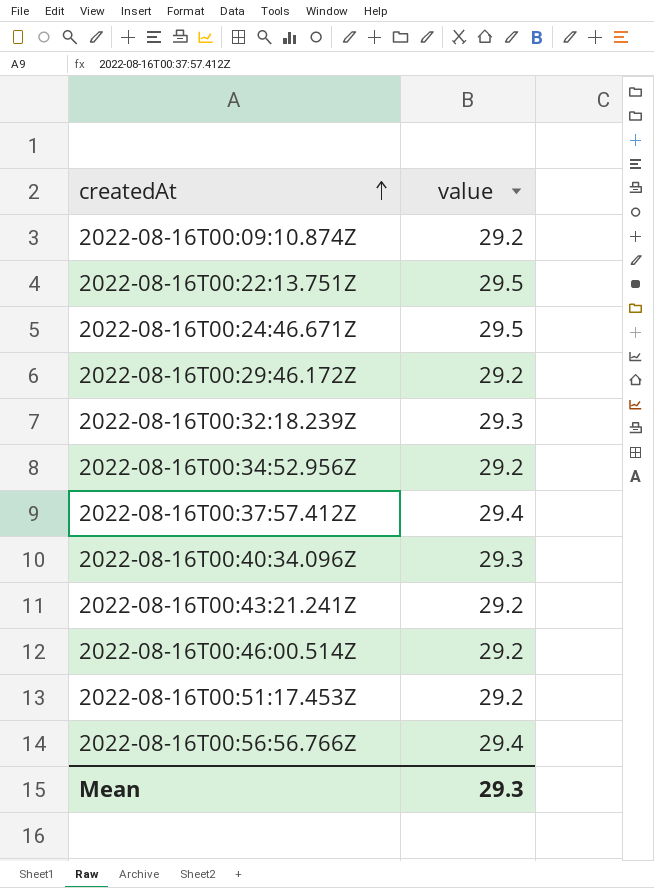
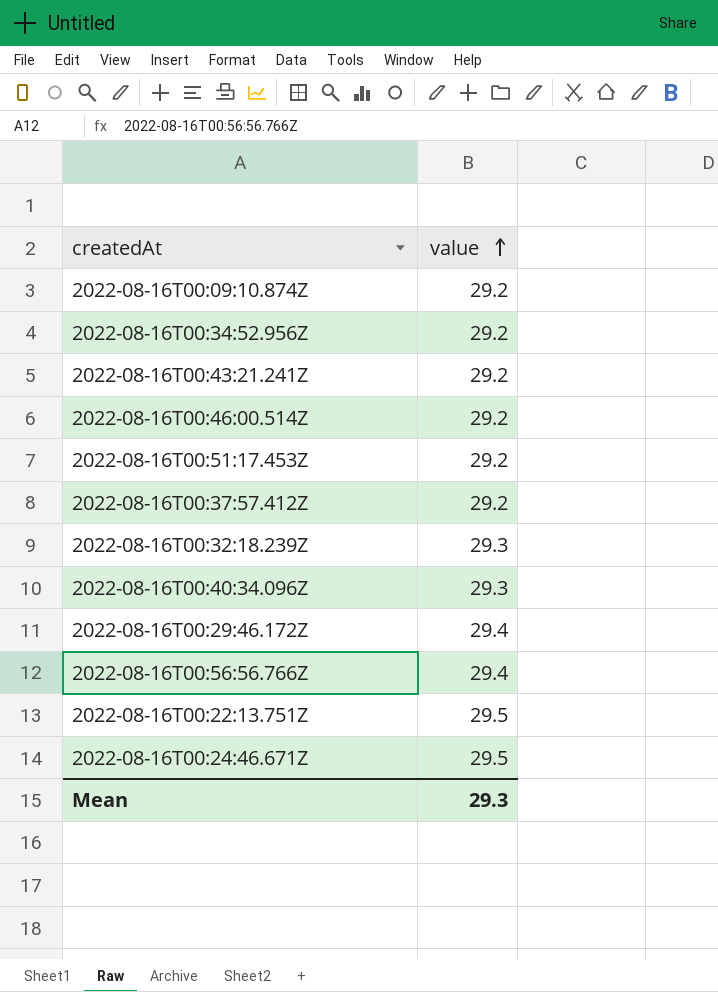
row order: createdAt ascending -> value ascending
2022-08-16T00:37:57.412Z | value: 29.4 -> 29.2
2022-08-16T00:29:46.172Z | value: 29.2 -> 29.4

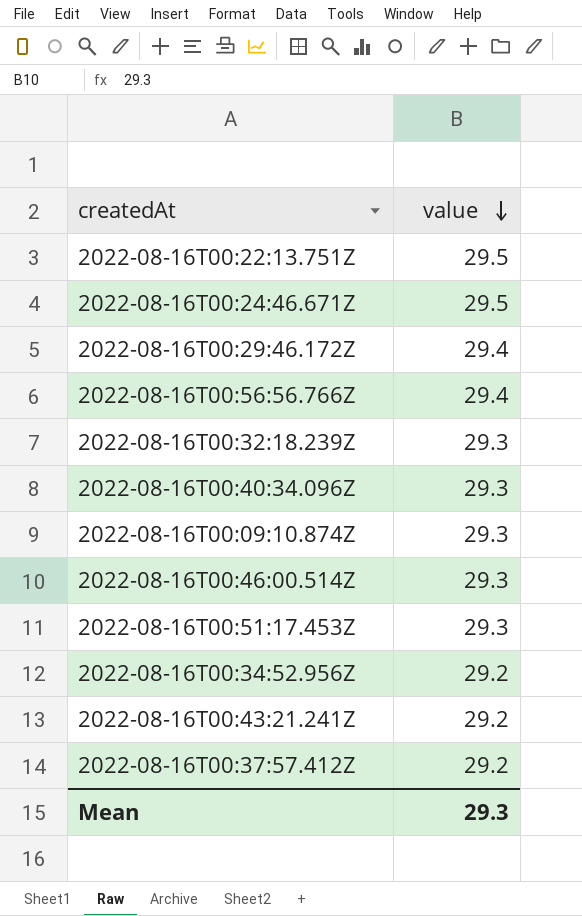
row order: value ascending -> value descending
2022-08-16T00:09:10.874Z | value: 29.2 -> 29.3
2022-08-16T00:46:00.514Z | value: 29.2 -> 29.3
2022-08-16T00:51:17.453Z | value: 29.2 -> 29.3

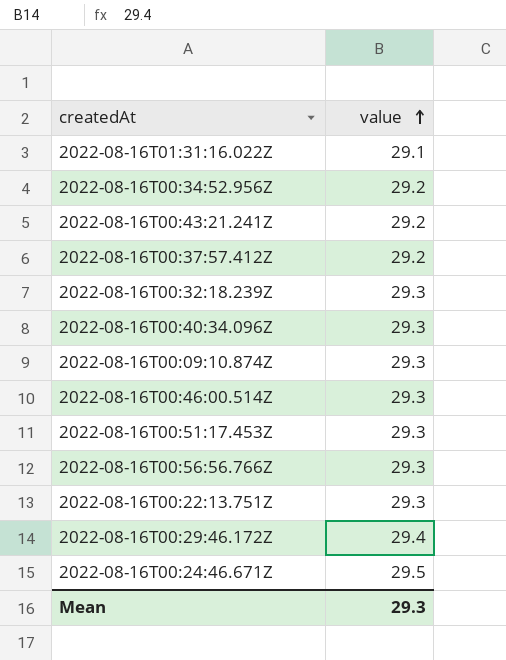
row order: value descending -> value ascending
row 2022-08-16T01:31:16.022Z: none -> 29.1
2022-08-16T00:56:56.766Z | value: 29.4 -> 29.3
2022-08-16T00:22:13.751Z | value: 29.5 -> 29.3

